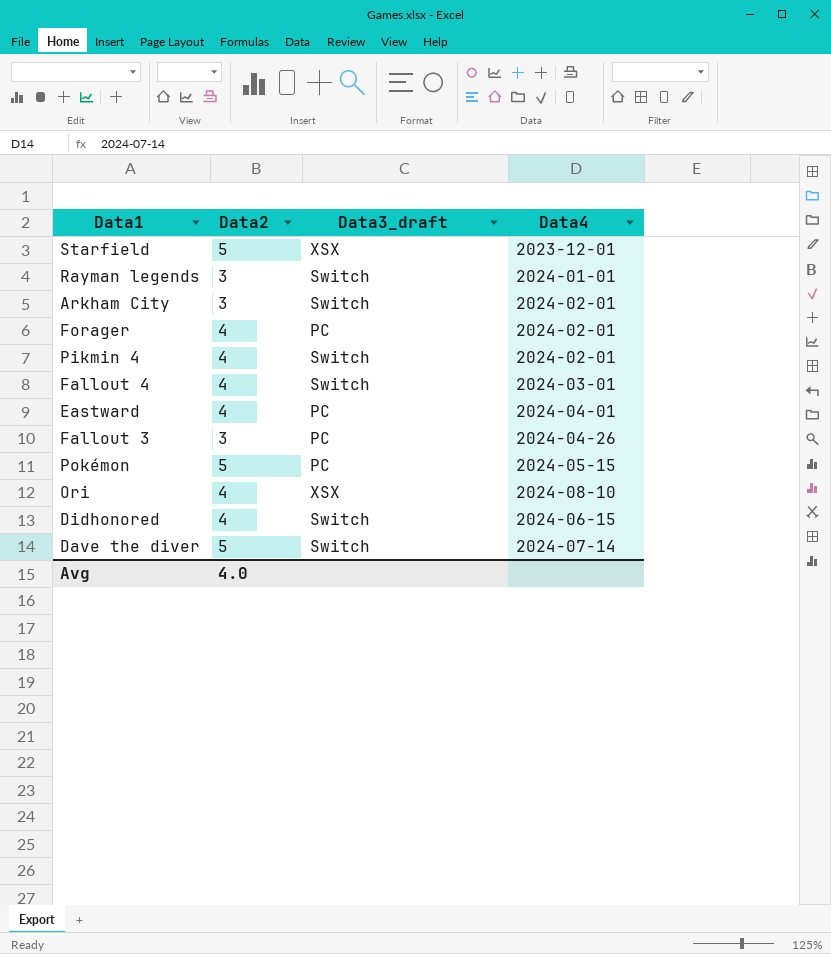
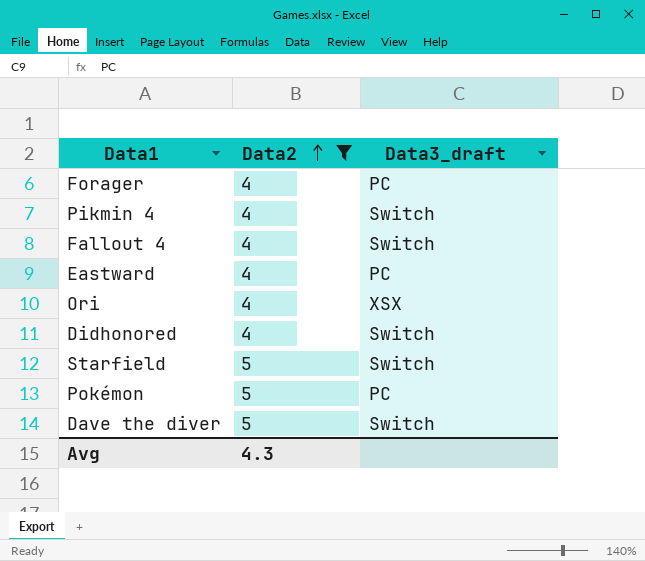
filter: none -> Data2 != 3
row order: none -> Data2 ascending
column Data4 | position: 4 -> none
Starfield | Data3_draft: XSX -> Switch
Avg | Data2: 4.0 -> 4.3

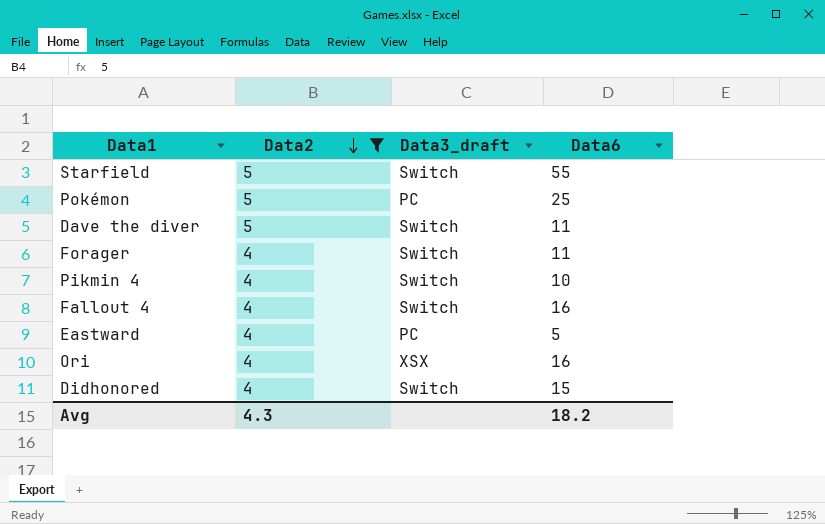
row order: Data2 ascending -> Data2 descending
column Data6 | position: none -> 4
Forager | Data3_draft: PC -> Switch

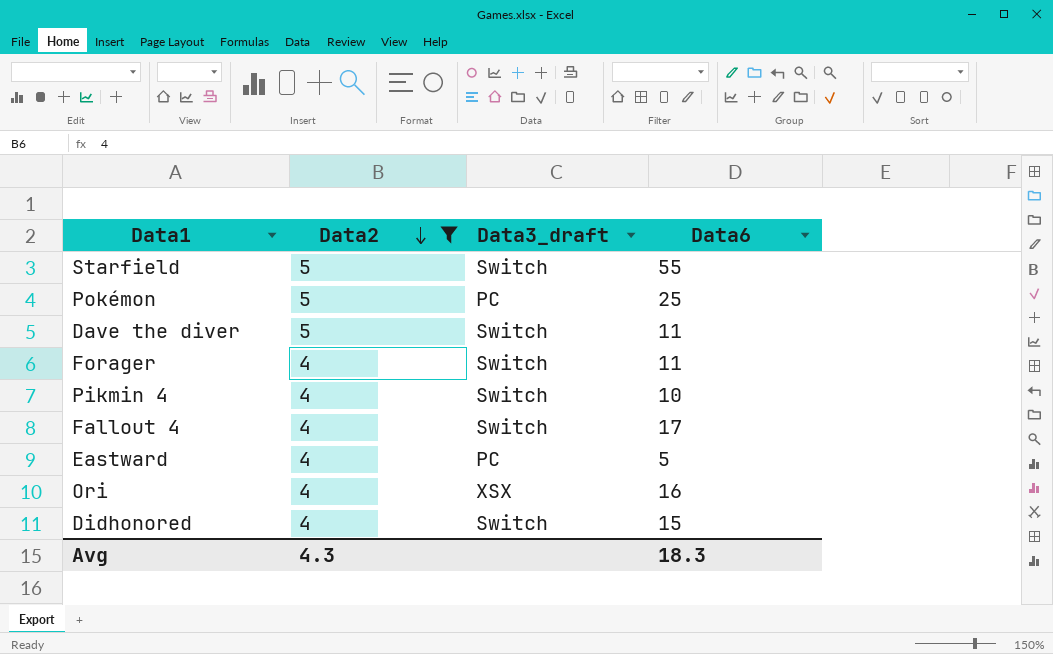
Fallout 4 | Data6: 16 -> 17
Avg | Data6: 18.2 -> 18.3

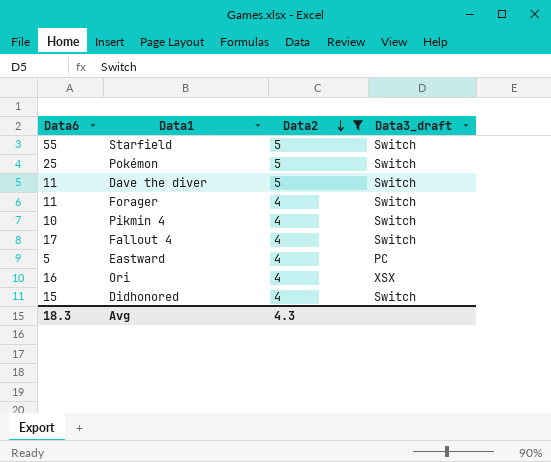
column Data6 | position: 4 -> 1
Pokémon | Data3_draft: PC -> Switch

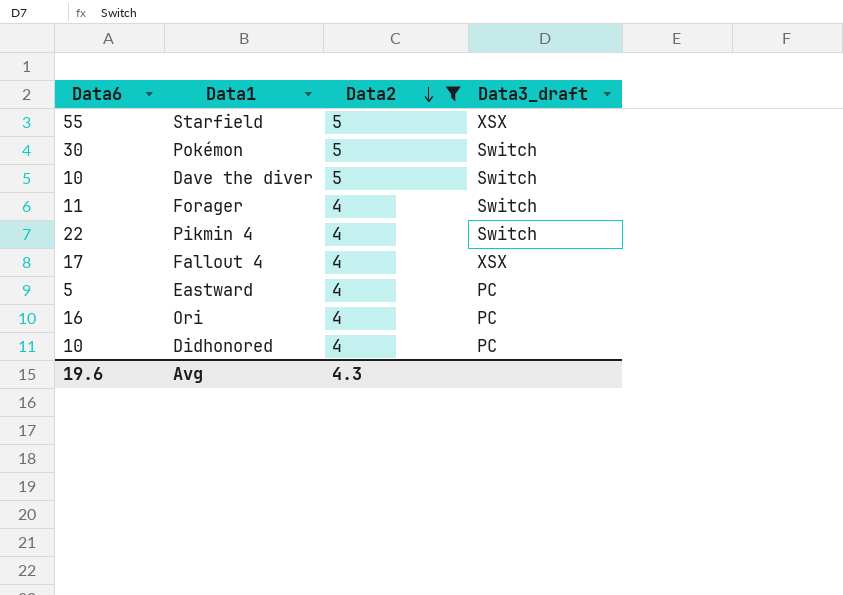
Starfield | Data3_draft: Switch -> XSX
Pokémon | Data6: 25 -> 30
Dave the diver | Data6: 11 -> 10
Pikmin 4 | Data6: 10 -> 22
Fallout 4 | Data3_draft: Switch -> XSX
Ori | Data3_draft: XSX -> PC
Didhonored | Data6: 15 -> 10
Didhonored | Data3_draft: Switch -> PC
Avg | Data6: 18.3 -> 19.6

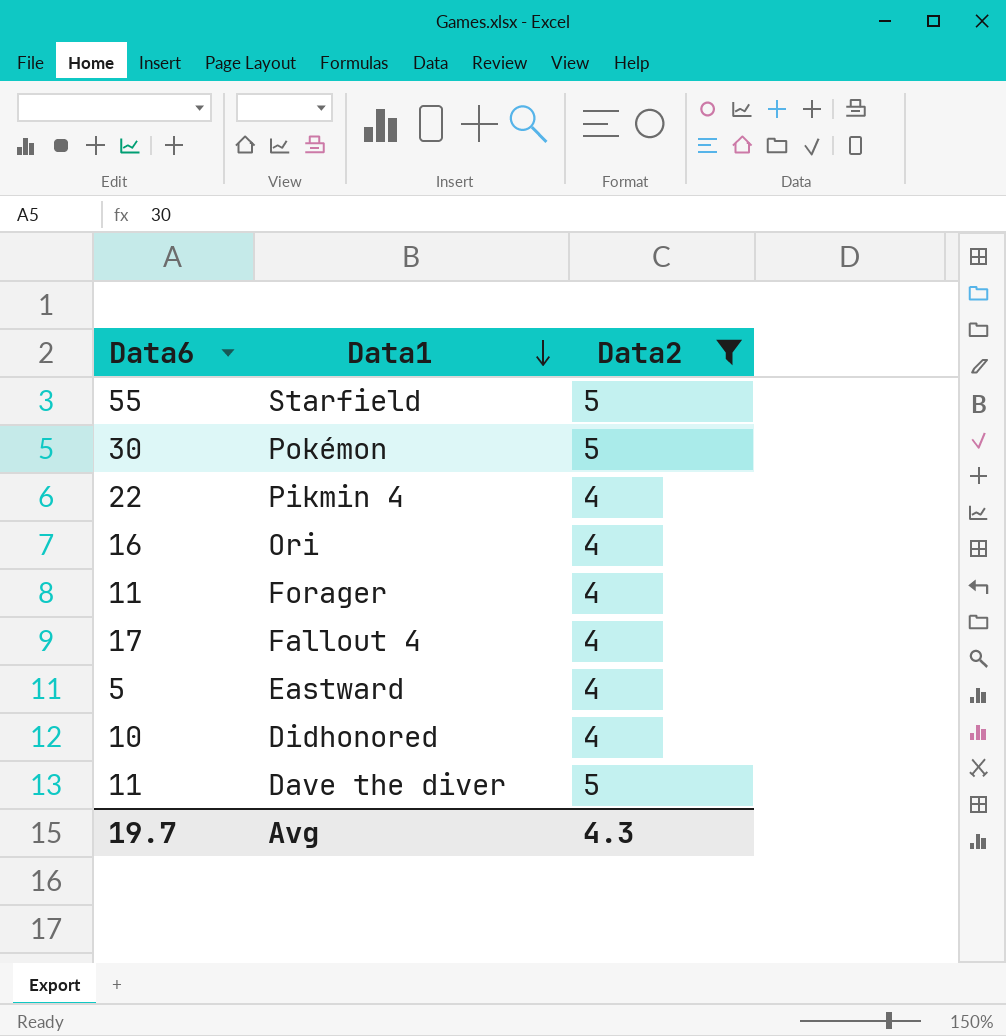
row order: Data2 descending -> Data1 descending
column Data3_draft | position: 4 -> none
Dave the diver | Data6: 10 -> 11
Avg | Data6: 19.6 -> 19.7

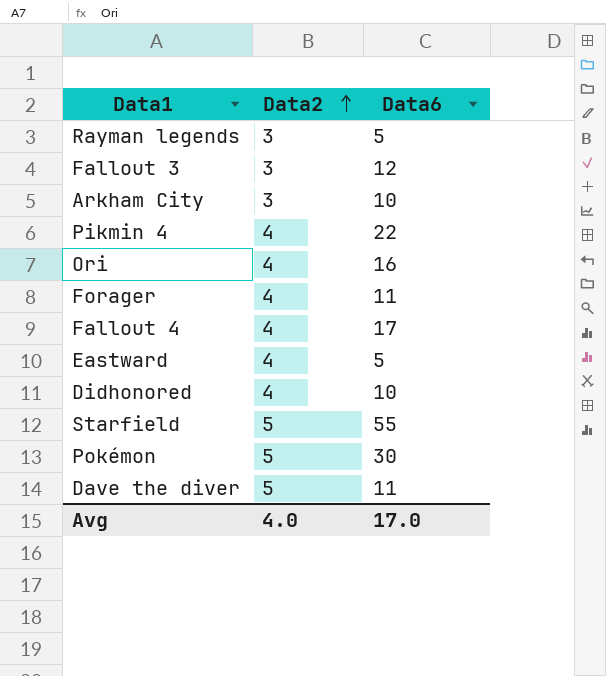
filter: Data2 != 3 -> none
row order: Data1 descending -> Data2 ascending
column Data6 | position: 1 -> 3
Avg | Data2: 4.3 -> 4.0
Avg | Data6: 19.7 -> 17.0

